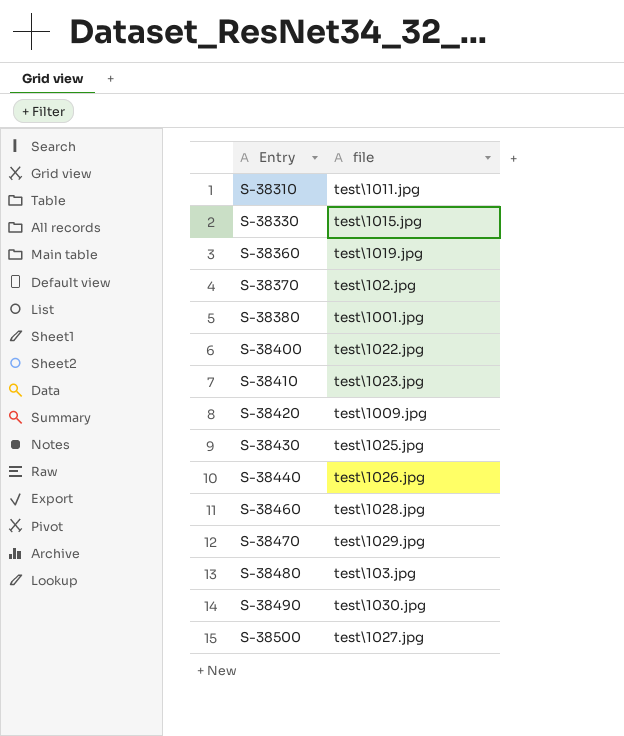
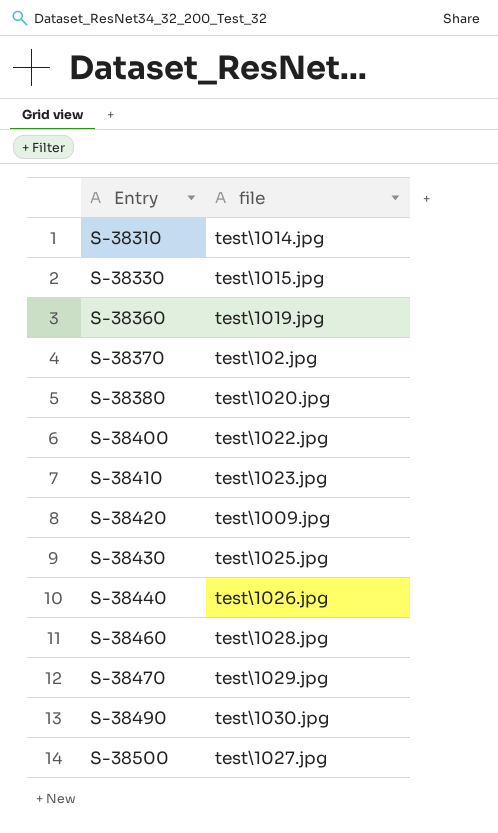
row S-38480: test\103.jpg -> none
S-38310 | file: test\1011.jpg -> test\1014.jpg
S-38380 | file: test\1001.jpg -> test\1020.jpg

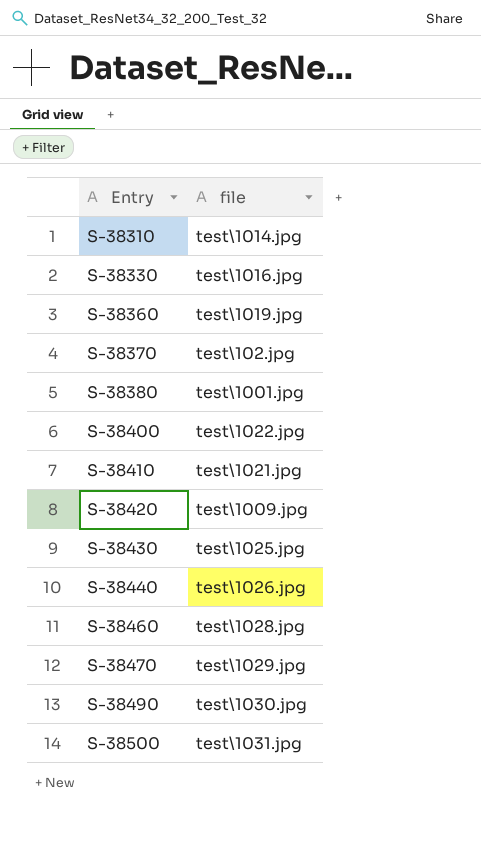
S-38330 | file: test\1015.jpg -> test\1016.jpg
S-38380 | file: test\1020.jpg -> test\1001.jpg
S-38410 | file: test\1023.jpg -> test\1021.jpg
S-38500 | file: test\1027.jpg -> test\1031.jpg

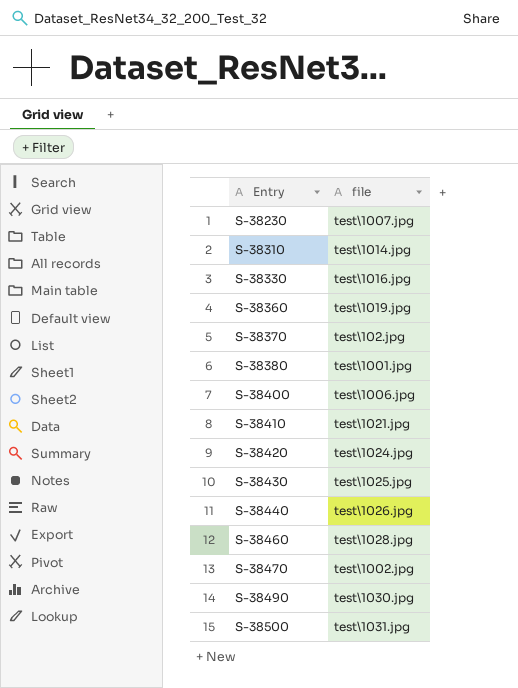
row S-38230: none -> test\1007.jpg
S-38400 | file: test\1022.jpg -> test\1006.jpg
S-38420 | file: test\1009.jpg -> test\1024.jpg
S-38470 | file: test\1029.jpg -> test\1002.jpg

